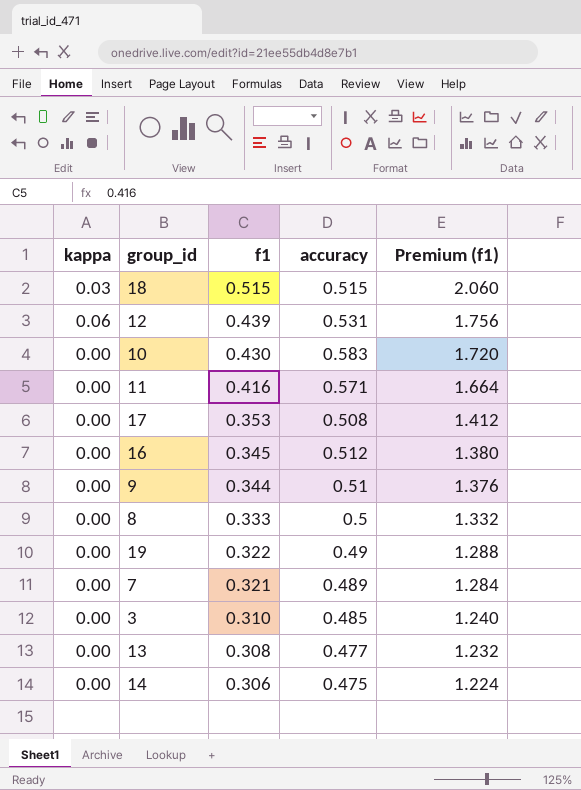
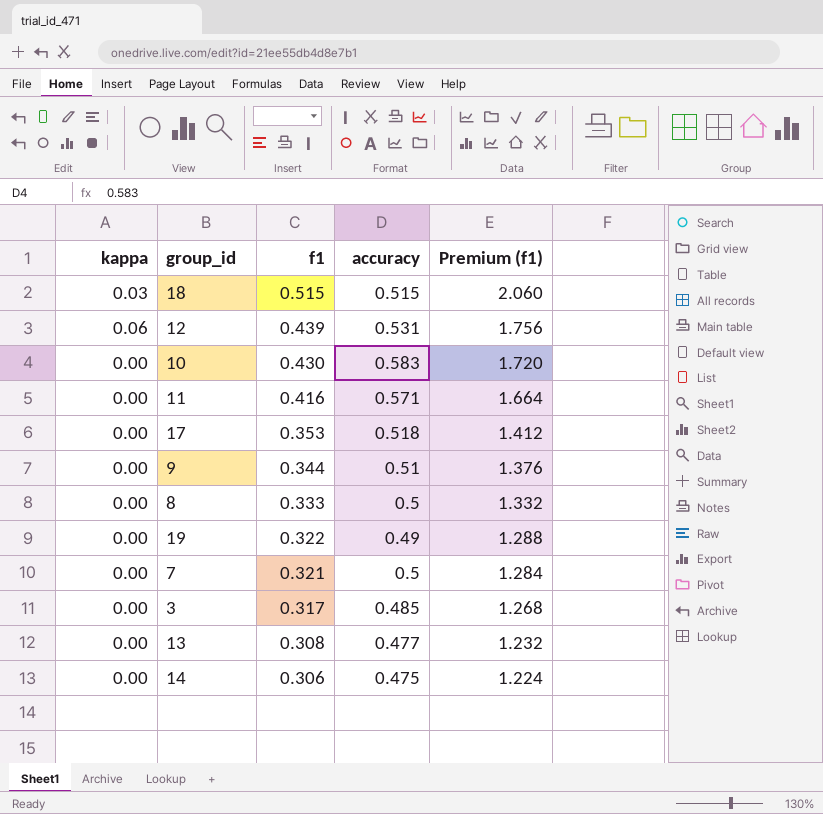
row 16: 0.00 | 0.345 | 0.512 | 1.380 -> none
17 | accuracy: 0.508 -> 0.518
7 | accuracy: 0.489 -> 0.5
3 | f1: 0.310 -> 0.317
3 | Premium (f1): 1.240 -> 1.268

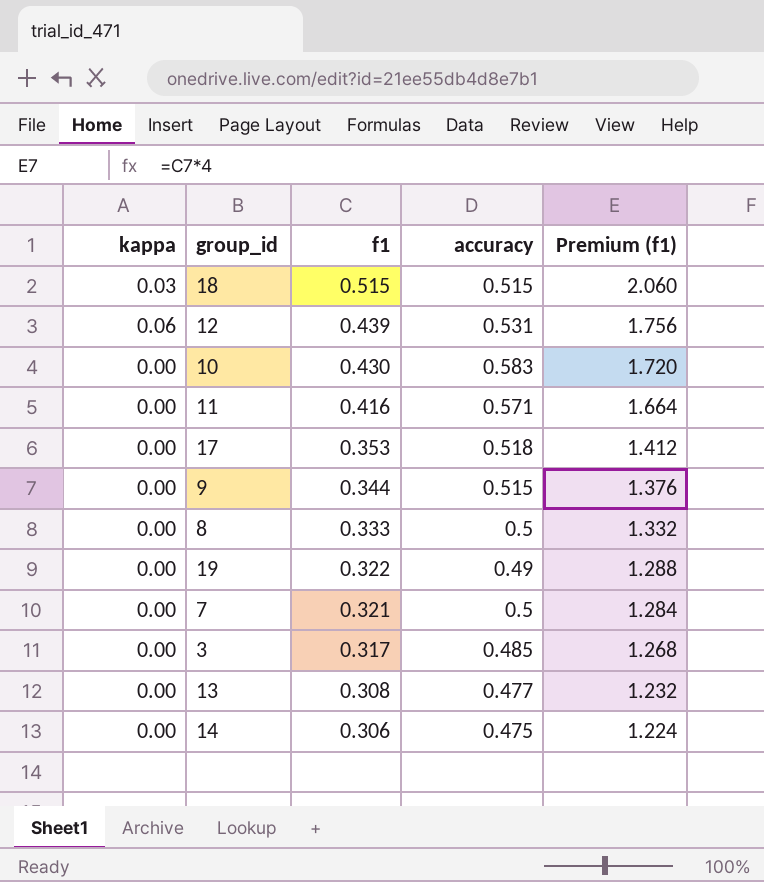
9 | accuracy: 0.51 -> 0.515

